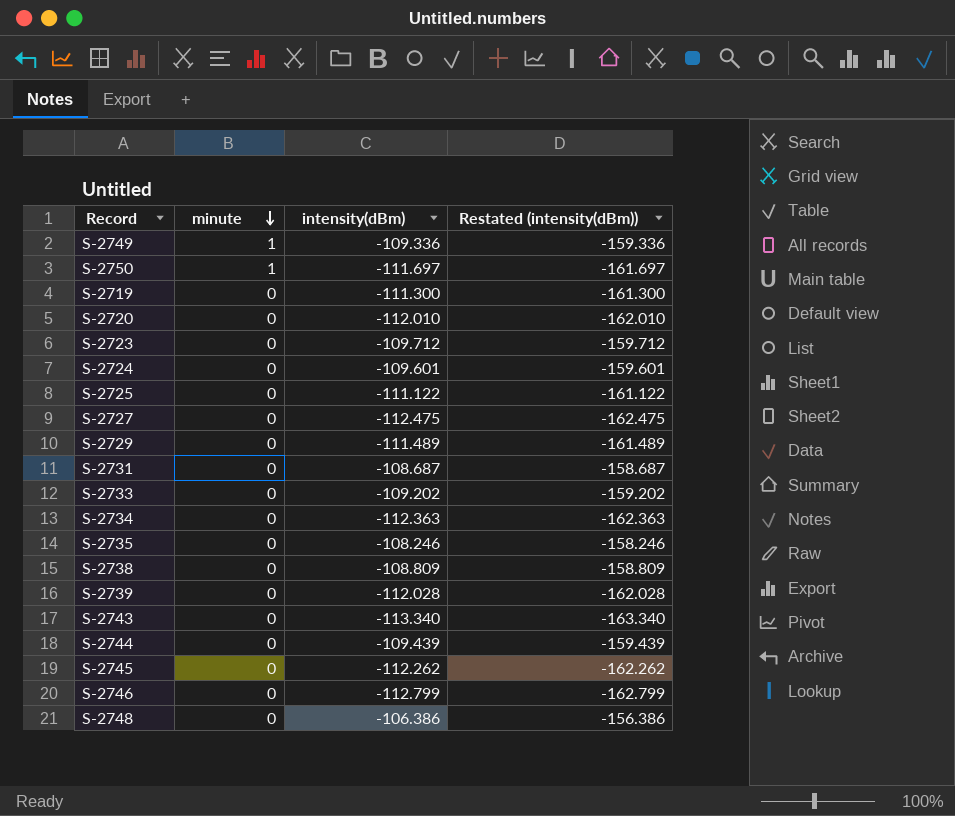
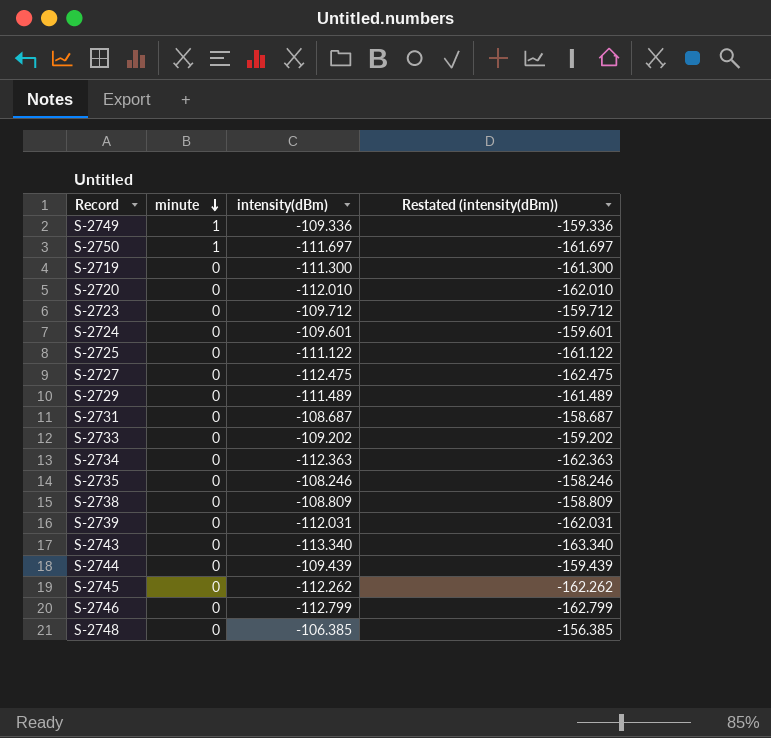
S-2739 | intensity(dBm): -112.028 -> -112.031
S-2739 | Restated (intensity(dBm)): -162.028 -> -162.031
S-2748 | intensity(dBm): -106.386 -> -106.385
S-2748 | Restated (intensity(dBm)): -156.386 -> -156.385

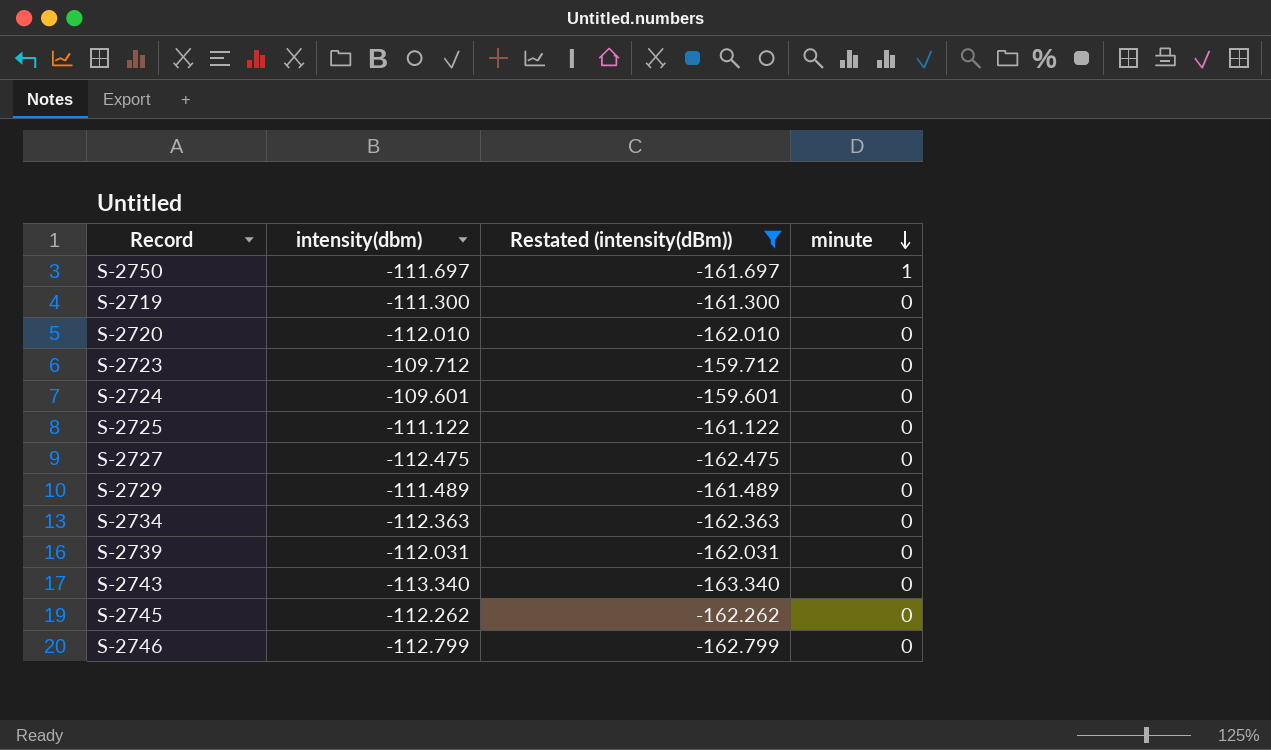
filter: none -> Restated (intensity(dBm)) <= -159.601
column name: intensity(dBm) -> intensity(dbm)
column minute | position: 2 -> 4

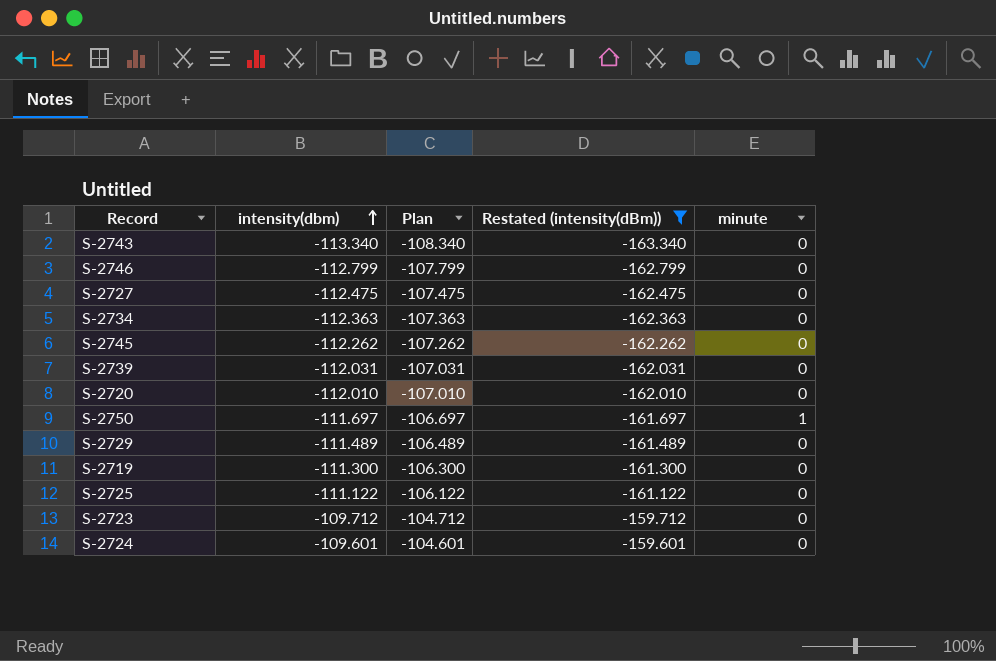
row order: minute descending -> intensity(dbm) ascending
column Plan | formula: none -> [intensity(dbm)] + 5

